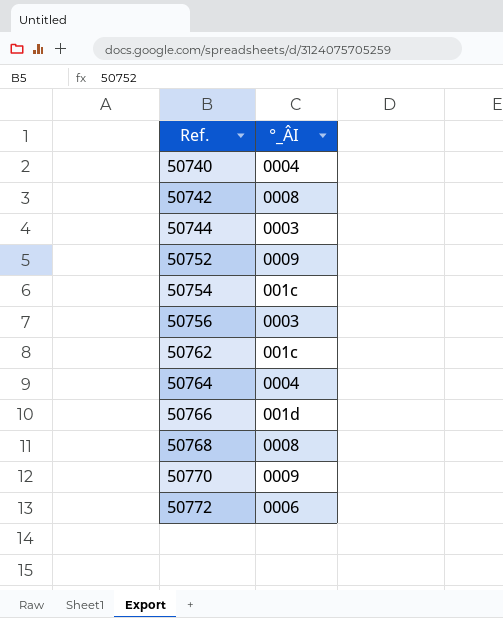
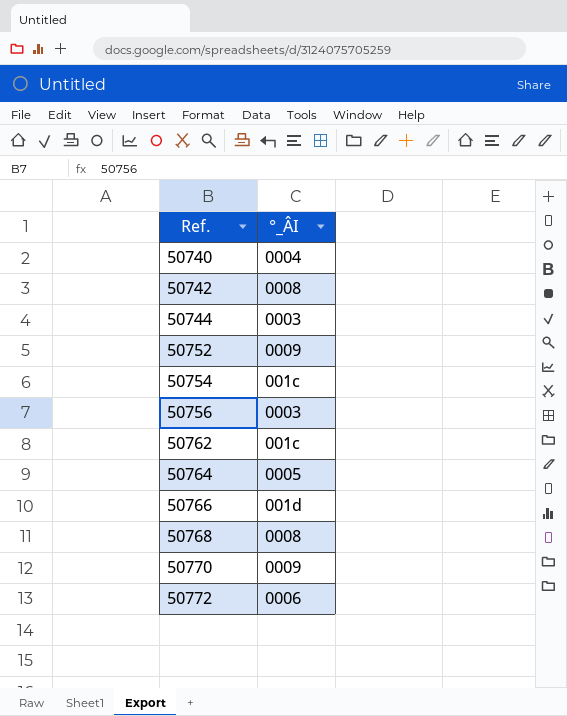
50764 | °_ÂI: 0004 -> 0005

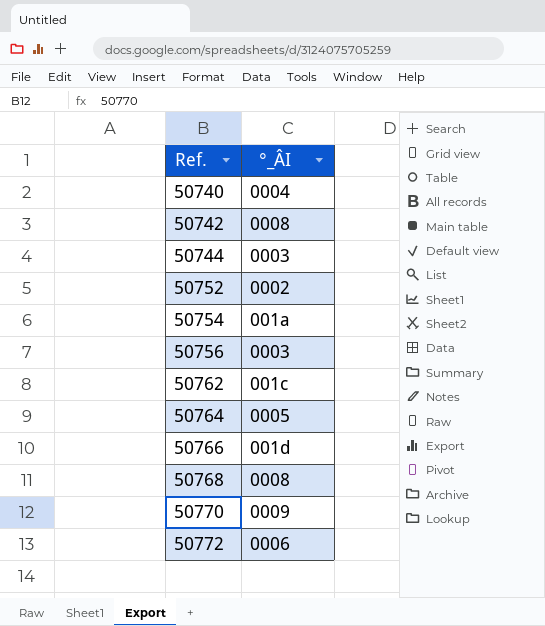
50752 | °_ÂI: 0009 -> 0002
50754 | °_ÂI: 001c -> 001a

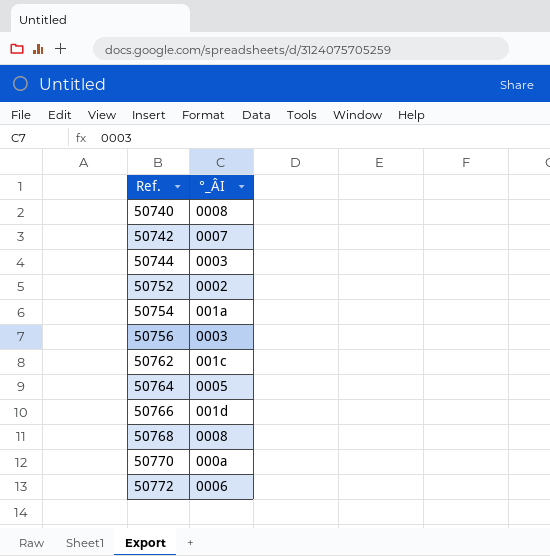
50740 | °_ÂI: 0004 -> 0008
50742 | °_ÂI: 0008 -> 0007
50770 | °_ÂI: 0009 -> 000a

